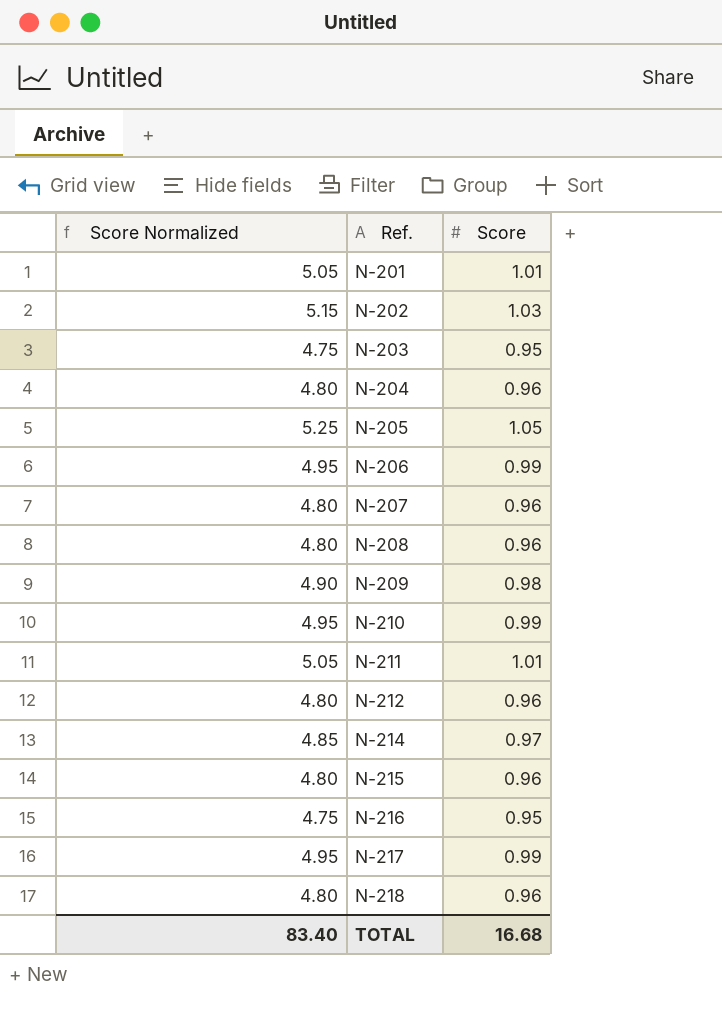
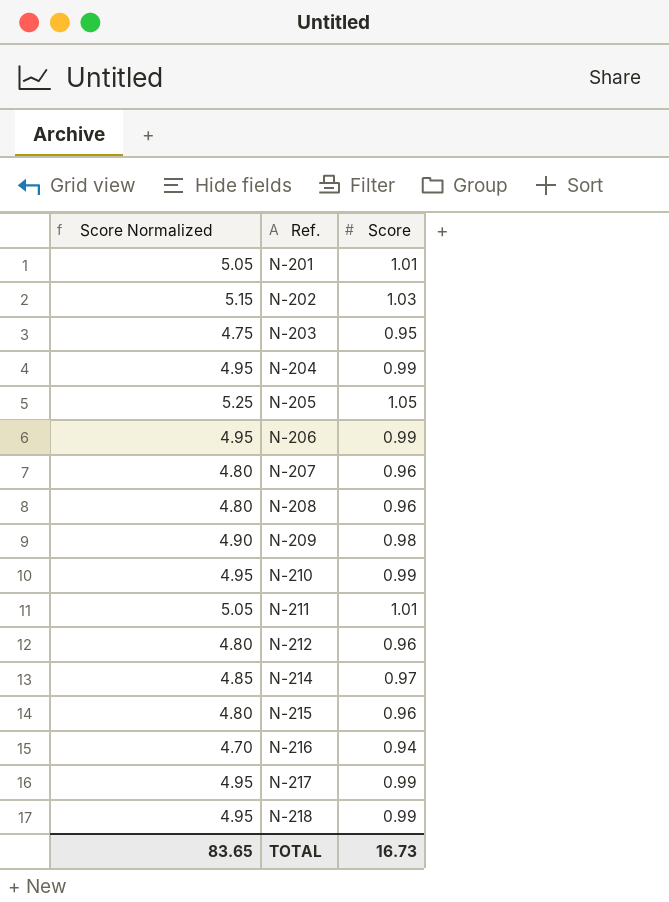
N-204 | Score Normalized: 4.80 -> 4.95
N-204 | Score: 0.96 -> 0.99
N-216 | Score Normalized: 4.75 -> 4.70
N-216 | Score: 0.95 -> 0.94
N-218 | Score Normalized: 4.80 -> 4.95
N-218 | Score: 0.96 -> 0.99
TOTAL | Score Normalized: 83.40 -> 83.65
TOTAL | Score: 16.68 -> 16.73

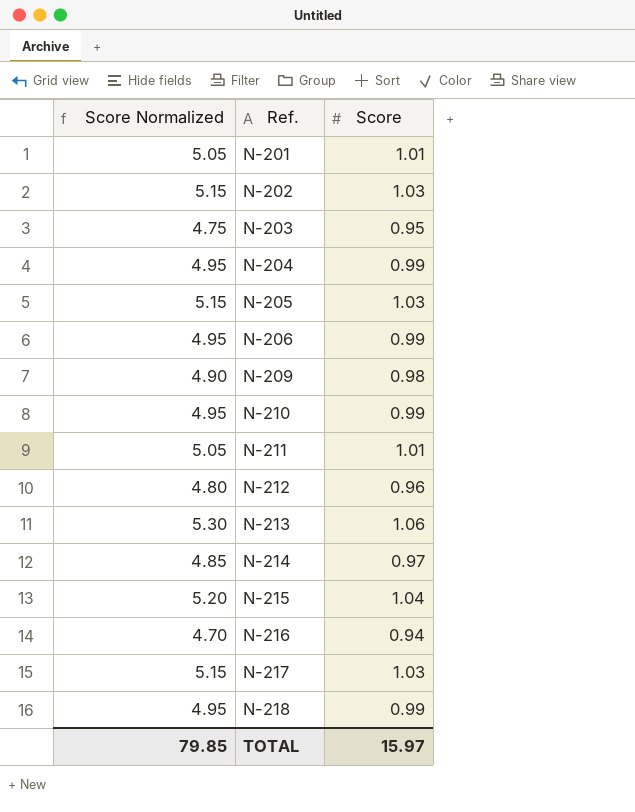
row N-207: 4.80 | 0.96 -> none
row N-208: 4.80 | 0.96 -> none
N-205 | Score Normalized: 5.25 -> 5.15
N-205 | Score: 1.05 -> 1.03
row N-213: none -> 5.30 | 1.06
N-215 | Score Normalized: 4.80 -> 5.20
N-215 | Score: 0.96 -> 1.04
N-217 | Score Normalized: 4.95 -> 5.15
N-217 | Score: 0.99 -> 1.03
TOTAL | Score Normalized: 83.65 -> 79.85
TOTAL | Score: 16.73 -> 15.97

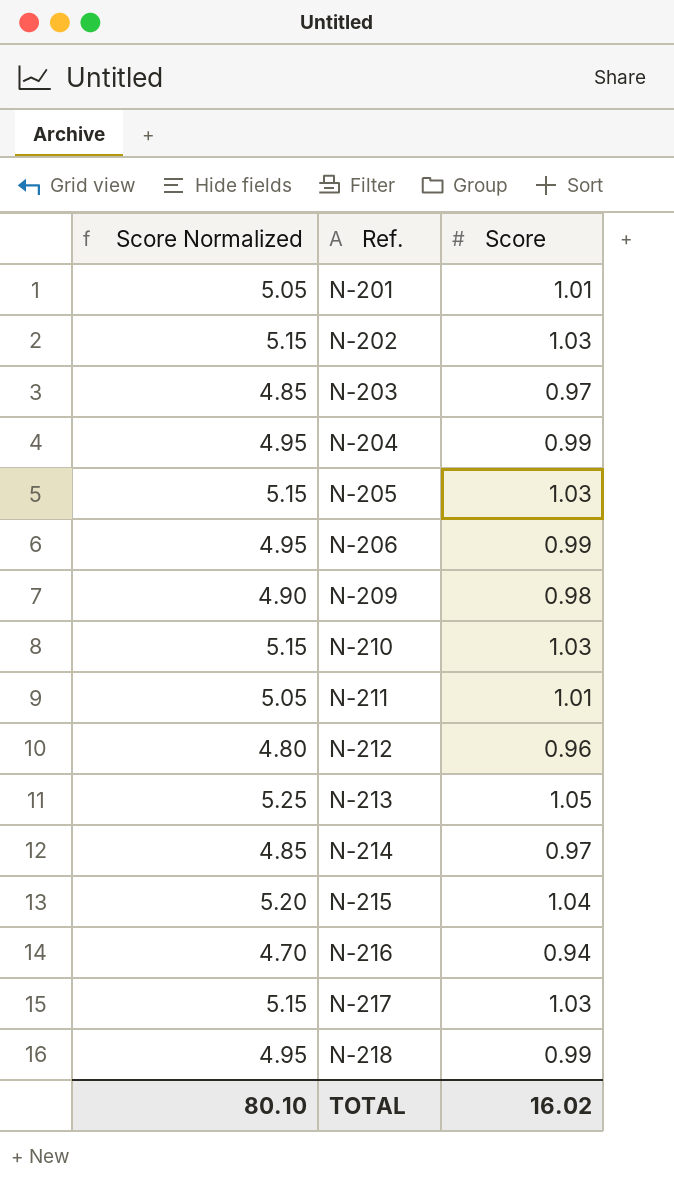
N-203 | Score Normalized: 4.75 -> 4.85
N-203 | Score: 0.95 -> 0.97
N-210 | Score Normalized: 4.95 -> 5.15
N-210 | Score: 0.99 -> 1.03
N-213 | Score Normalized: 5.30 -> 5.25
N-213 | Score: 1.06 -> 1.05
TOTAL | Score Normalized: 79.85 -> 80.10
TOTAL | Score: 15.97 -> 16.02

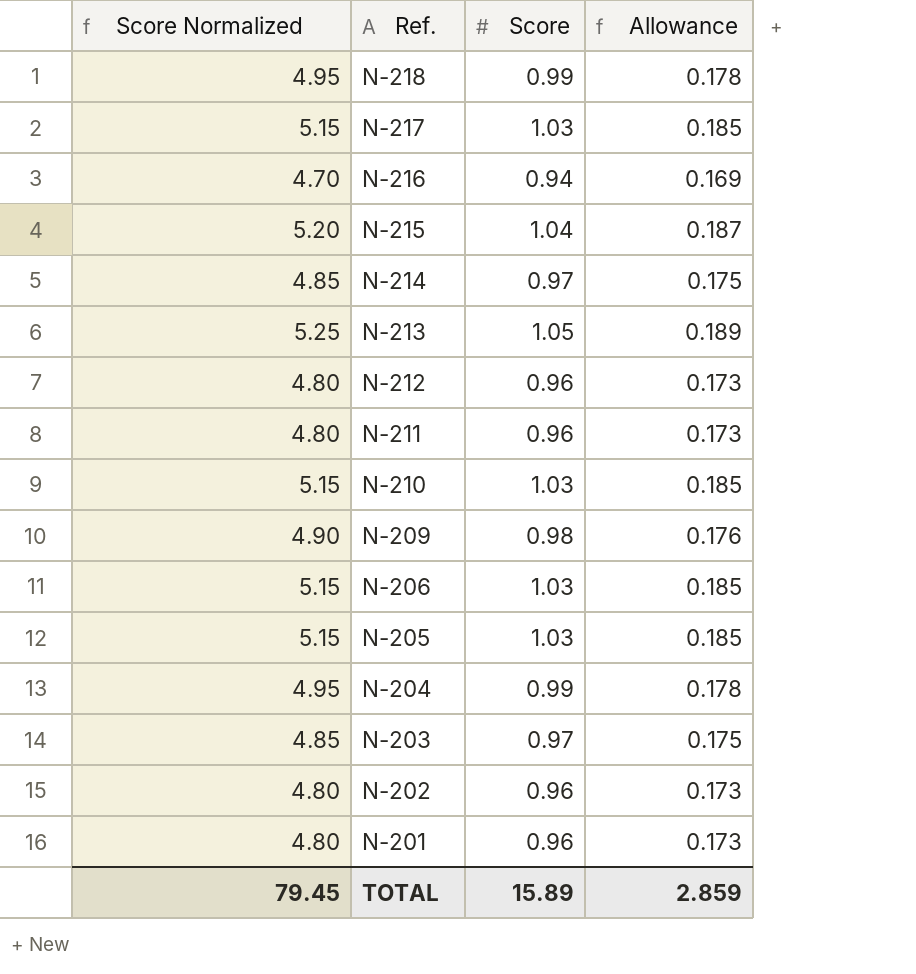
row order: Ref. ascending -> Ref. descending
column Allowance | formula: none -> [Score] * 0.18
N-211 | Score Normalized: 5.05 -> 4.80
N-211 | Score: 1.01 -> 0.96
N-206 | Score Normalized: 4.95 -> 5.15
N-206 | Score: 0.99 -> 1.03
N-202 | Score Normalized: 5.15 -> 4.80
N-202 | Score: 1.03 -> 0.96
N-201 | Score Normalized: 5.05 -> 4.80
N-201 | Score: 1.01 -> 0.96
TOTAL | Score Normalized: 80.10 -> 79.45
TOTAL | Score: 16.02 -> 15.89

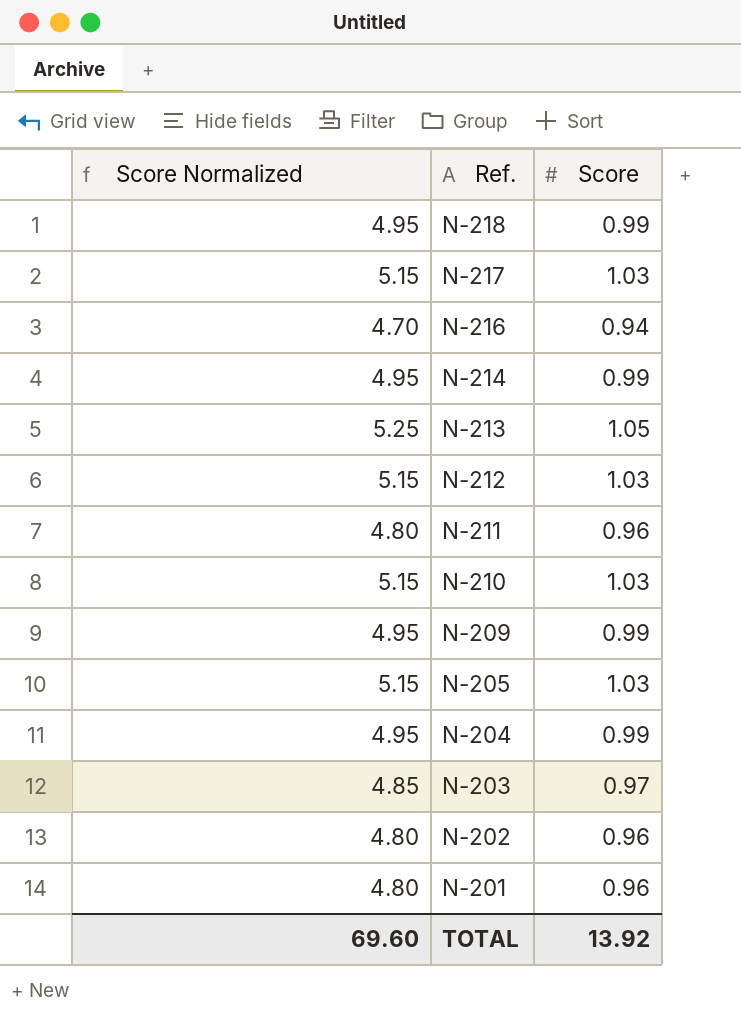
column Allowance | formula: [Score] * 0.18 -> none
row N-215: 5.20 | 1.04 | 0.187 -> none
row N-206: 5.15 | 1.03 | 0.185 -> none
N-214 | Score Normalized: 4.85 -> 4.95
N-214 | Score: 0.97 -> 0.99
N-212 | Score Normalized: 4.80 -> 5.15
N-212 | Score: 0.96 -> 1.03
N-209 | Score Normalized: 4.90 -> 4.95
N-209 | Score: 0.98 -> 0.99
TOTAL | Score Normalized: 79.45 -> 69.60
TOTAL | Score: 15.89 -> 13.92

